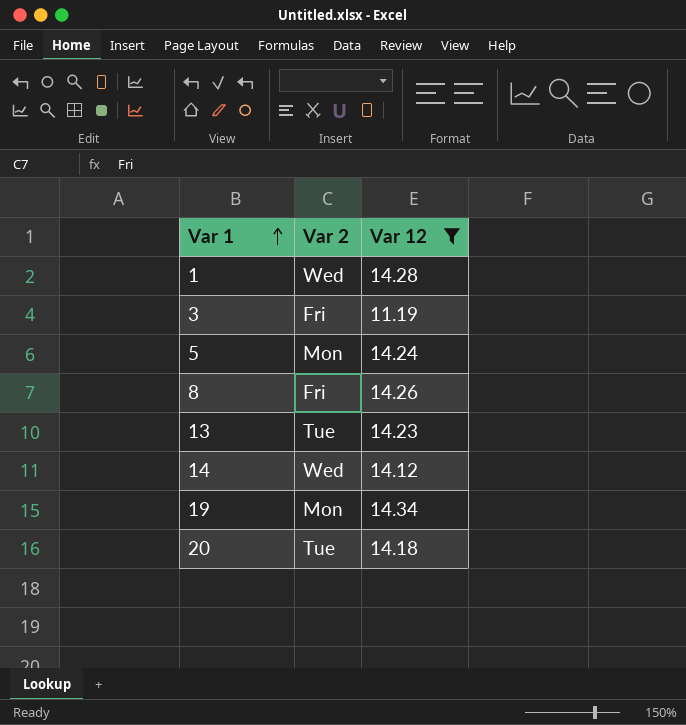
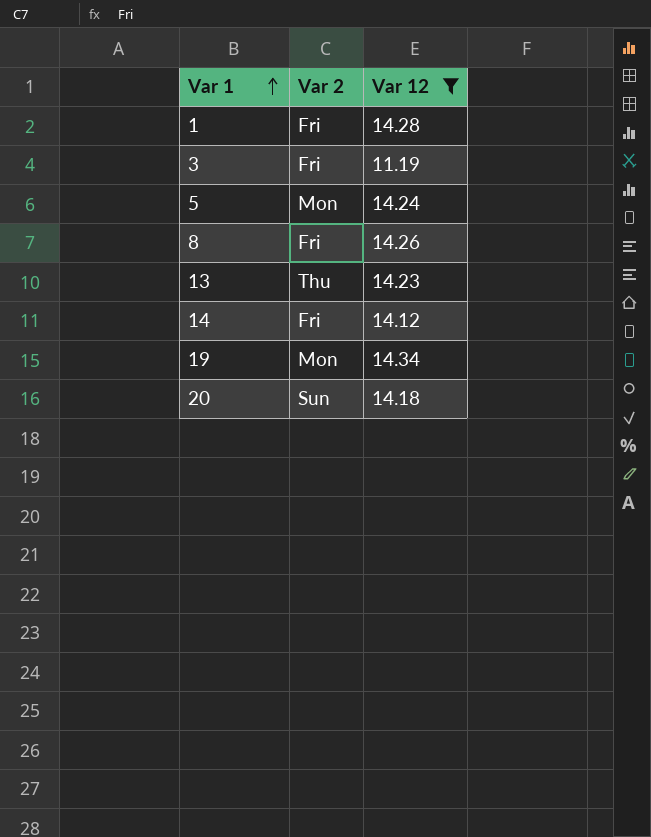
1 | Var 2: Wed -> Fri
13 | Var 2: Tue -> Thu
14 | Var 2: Wed -> Fri
20 | Var 2: Tue -> Sun

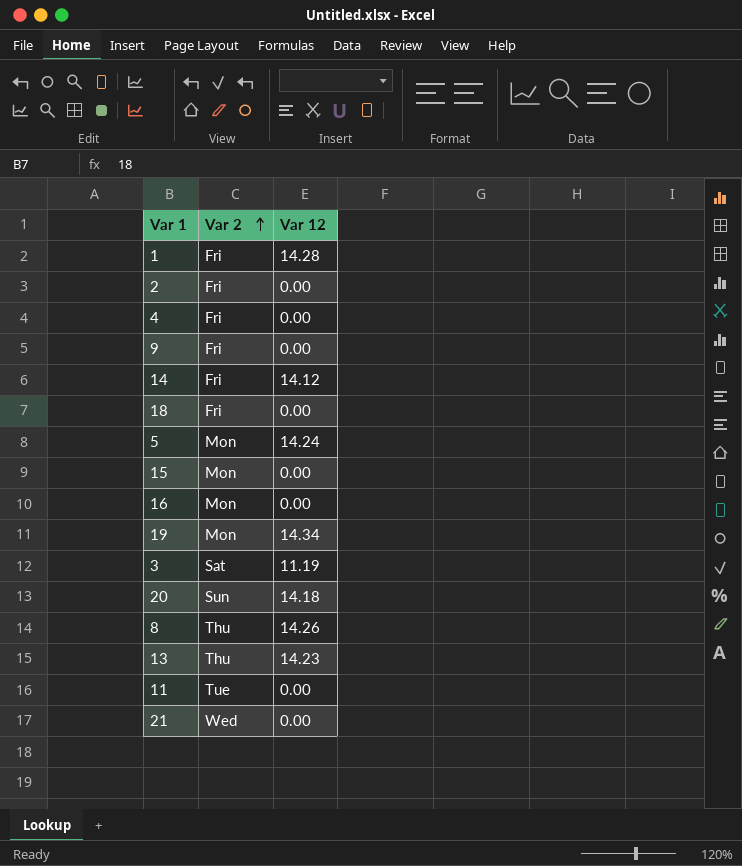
filter: Var 12 != 0.00 -> none
row order: Var 1 ascending -> Var 2 ascending
3 | Var 2: Fri -> Sat
8 | Var 2: Fri -> Thu

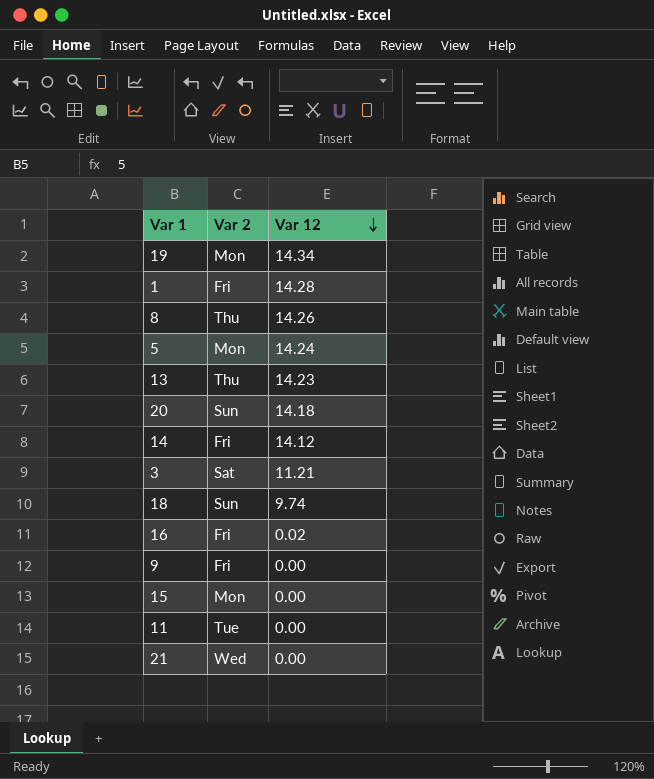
row order: Var 2 ascending -> Var 12 descending
row 2: Fri | 0.00 -> none
row 4: Fri | 0.00 -> none
3 | Var 12: 11.19 -> 11.21
18 | Var 2: Fri -> Sun
18 | Var 12: 0.00 -> 9.74
16 | Var 2: Mon -> Fri
16 | Var 12: 0.00 -> 0.02

